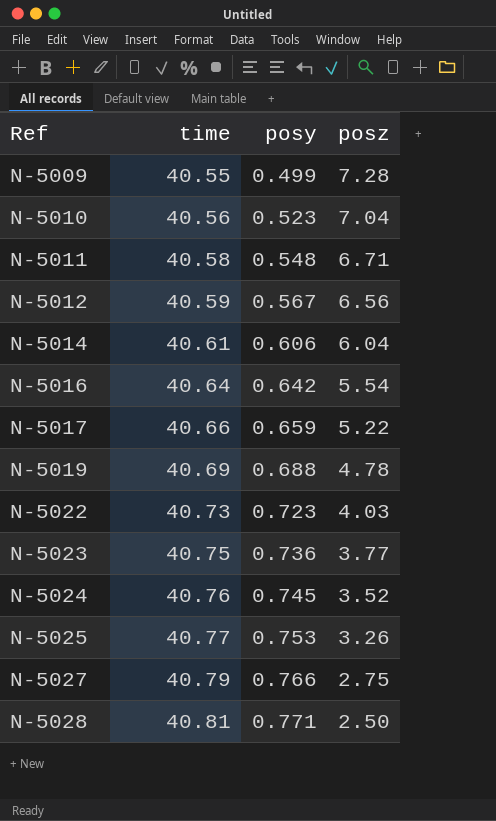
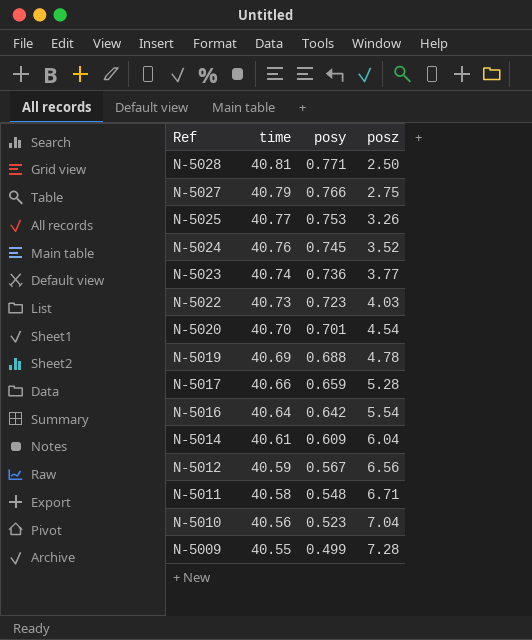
row order: Ref ascending -> Ref descending
N-5023 | time: 40.75 -> 40.74
row N-5020: none -> 40.70 | 0.701 | 4.54
N-5017 | posz: 5.22 -> 5.28
N-5014 | posy: 0.606 -> 0.609

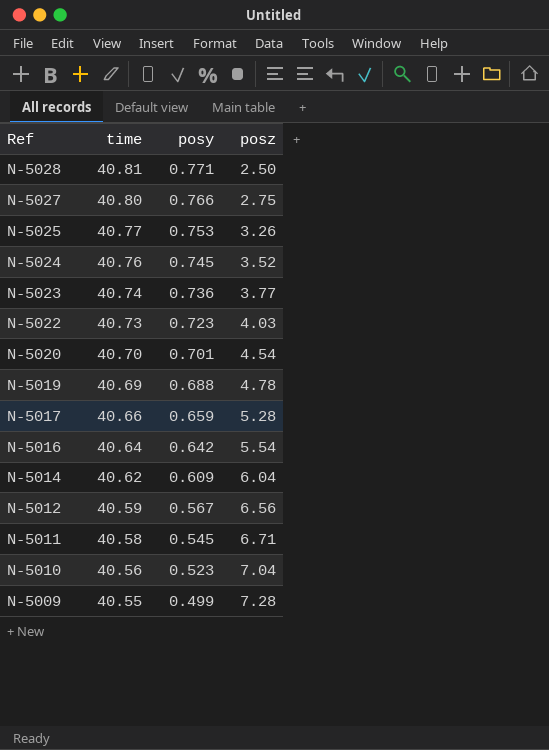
N-5027 | time: 40.79 -> 40.80
N-5014 | time: 40.61 -> 40.62
N-5011 | posy: 0.548 -> 0.545

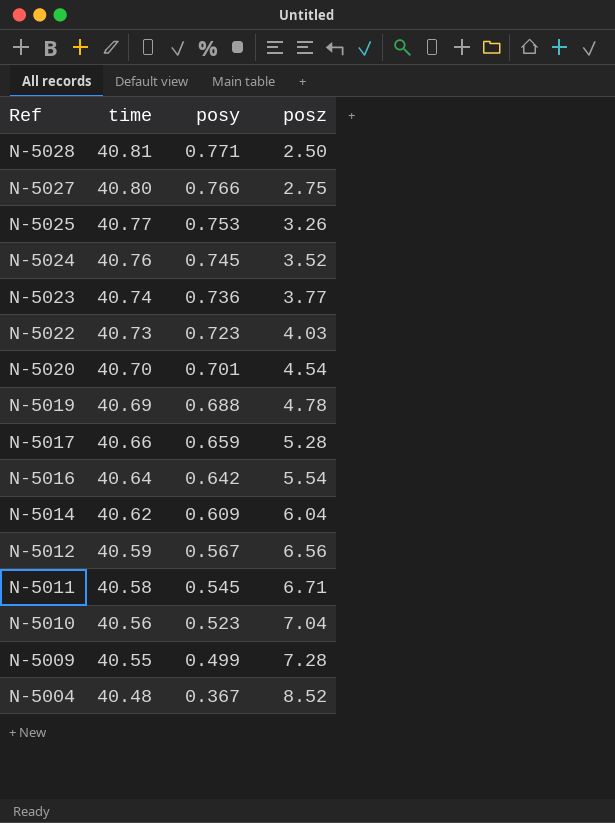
row N-5004: none -> 40.48 | 0.367 | 8.52

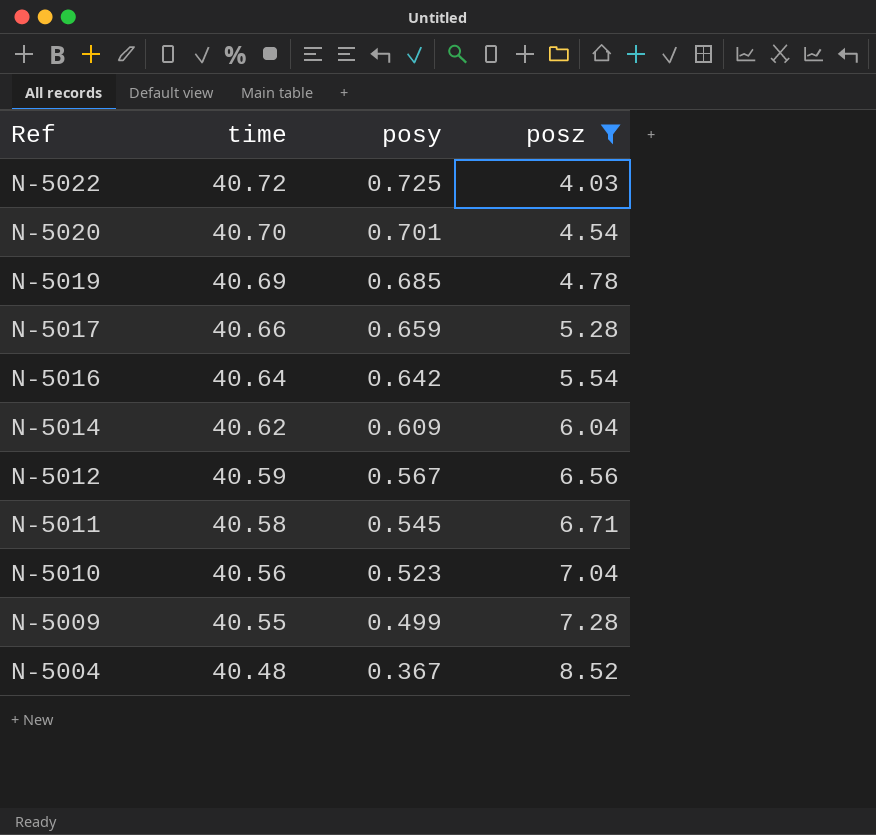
filter: none -> posz >= 4.03
N-5022 | time: 40.73 -> 40.72
N-5022 | posy: 0.723 -> 0.725
N-5019 | posy: 0.688 -> 0.685

